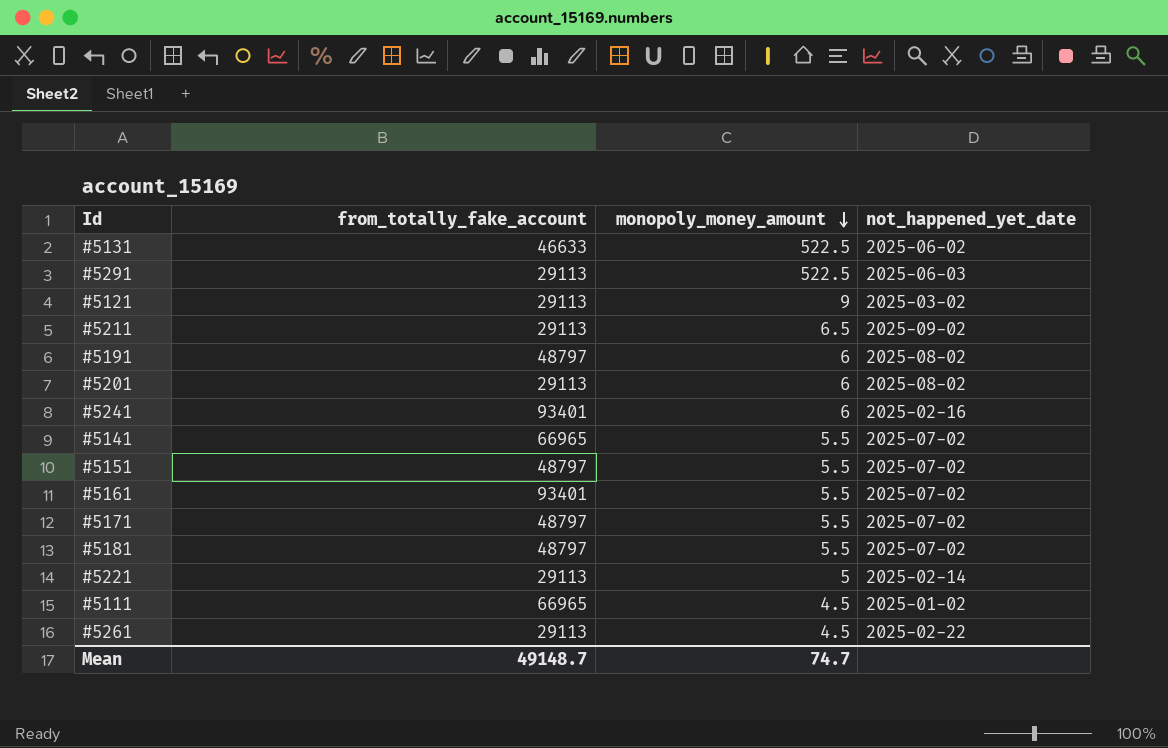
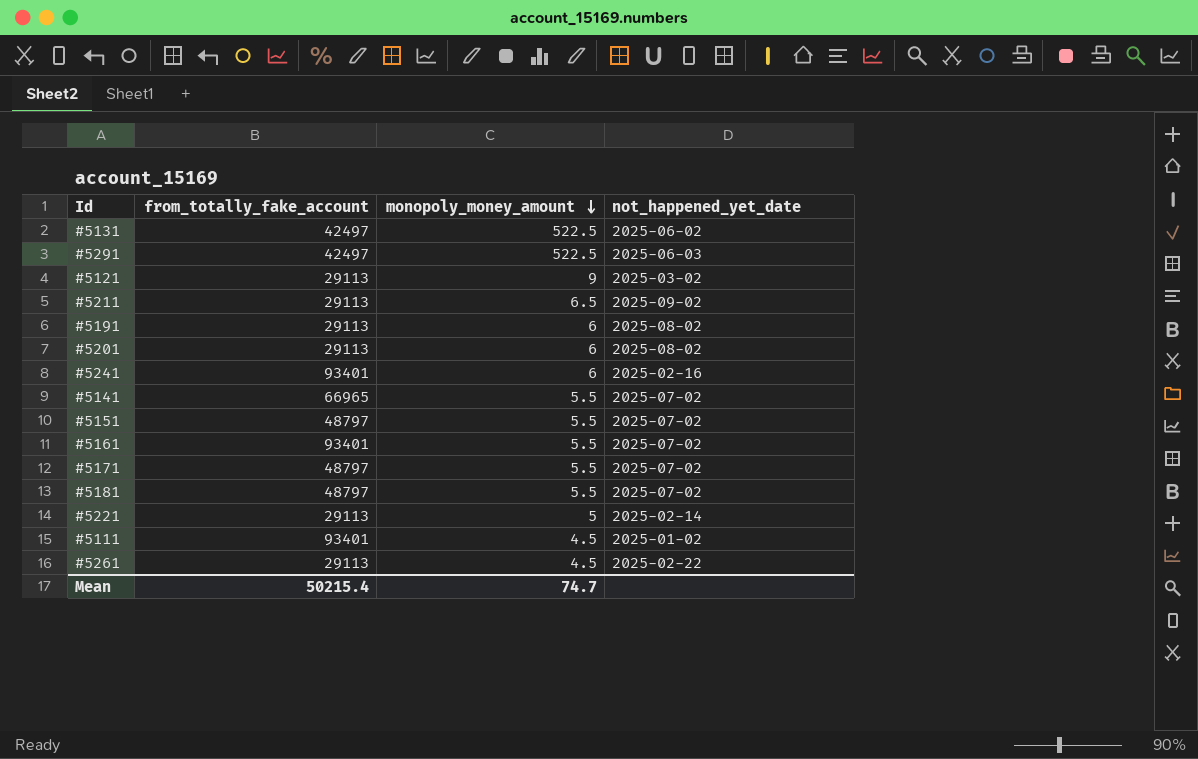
#5131 | from_totally_fake_account: 46633 -> 42497
#5291 | from_totally_fake_account: 29113 -> 42497
#5191 | from_totally_fake_account: 48797 -> 29113
#5111 | from_totally_fake_account: 66965 -> 93401
Mean | from_totally_fake_account: 49148.7 -> 50215.4

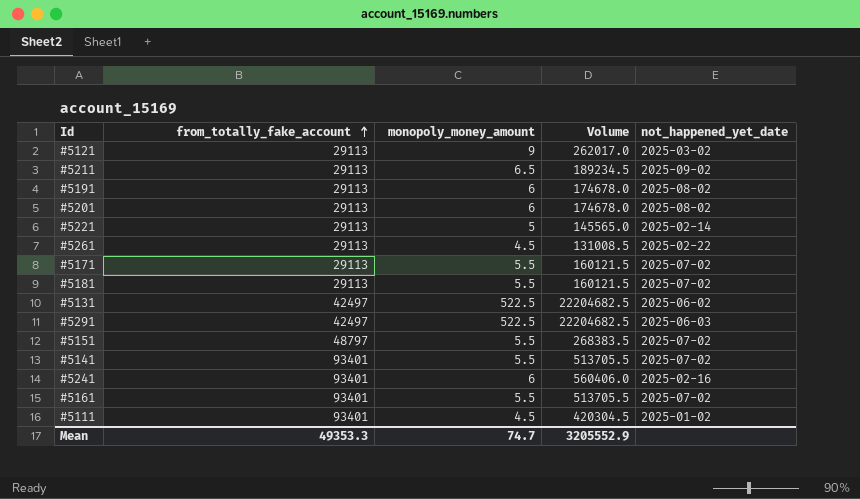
row order: monopoly_money_amount descending -> from_totally_fake_account ascending
column Volume | formula: none -> [from_totally_fake_account] * [monopoly_money_amount]
#5171 | from_totally_fake_account: 48797 -> 29113
#5181 | from_totally_fake_account: 48797 -> 29113
#5141 | from_totally_fake_account: 66965 -> 93401
Mean | from_totally_fake_account: 50215.4 -> 49353.3

